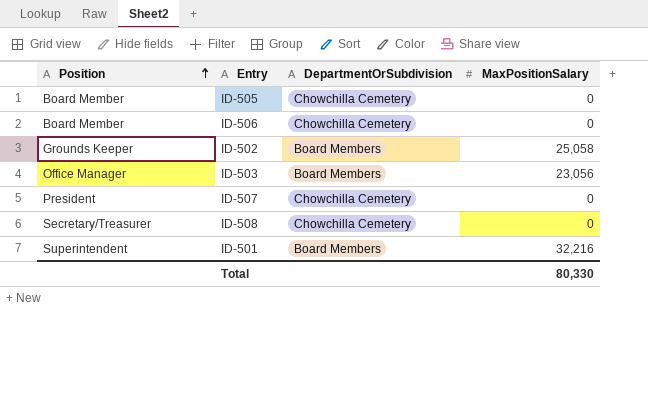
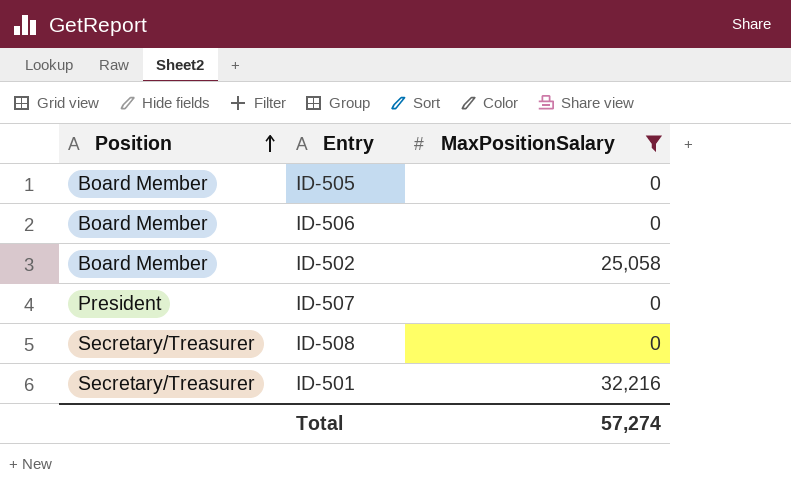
filter: none -> MaxPositionSalary != 23,056
column DepartmentOrSubdivision | position: 3 -> none
ID-502 | Position: Grounds Keeper -> Board Member
ID-501 | Position: Superintendent -> Secretary/Treasurer
Total | MaxPositionSalary: 80,330 -> 57,274

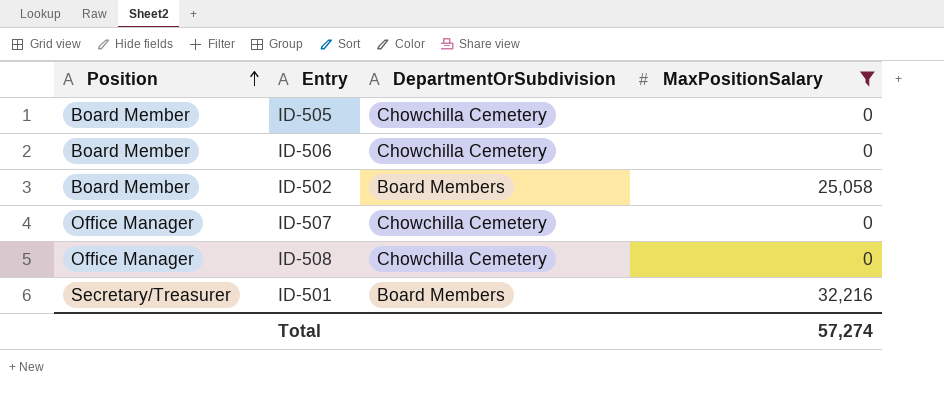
column DepartmentOrSubdivision | position: none -> 3
ID-507 | Position: President -> Office Manager
ID-508 | Position: Secretary/Treasurer -> Office Manager

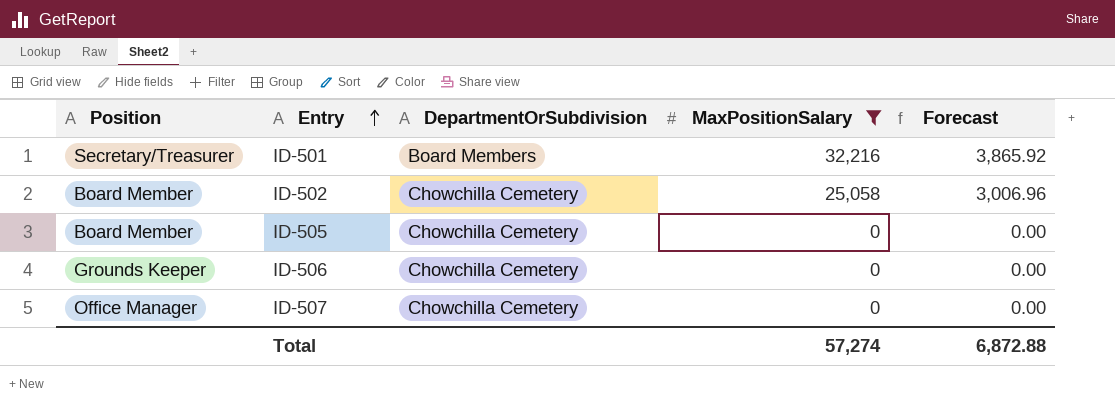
row order: Position ascending -> Entry ascending
column Forecast | formula: none -> [MaxPositionSalary] * 0.12
row ID-508: Office Manager | Chowchilla Cemetery | 0 -> none
ID-502 | DepartmentOrSubdivision: Board Members -> Chowchilla Cemetery
ID-506 | Position: Board Member -> Grounds Keeper

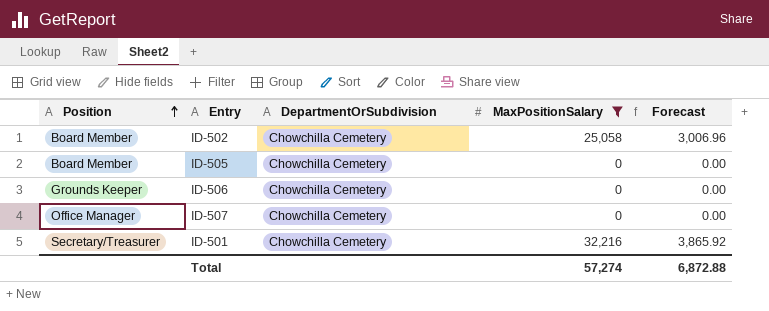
row order: Entry ascending -> Position ascending
ID-501 | DepartmentOrSubdivision: Board Members -> Chowchilla Cemetery

